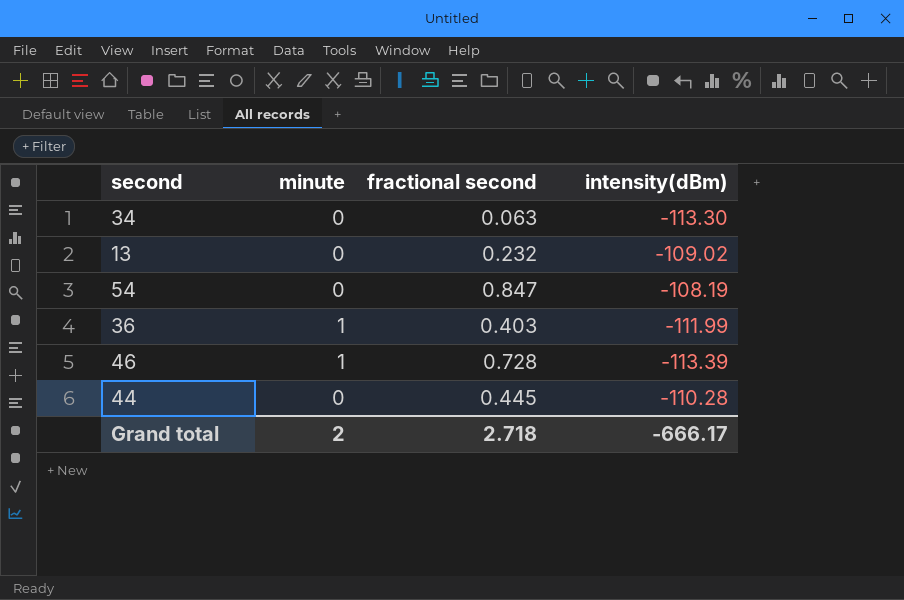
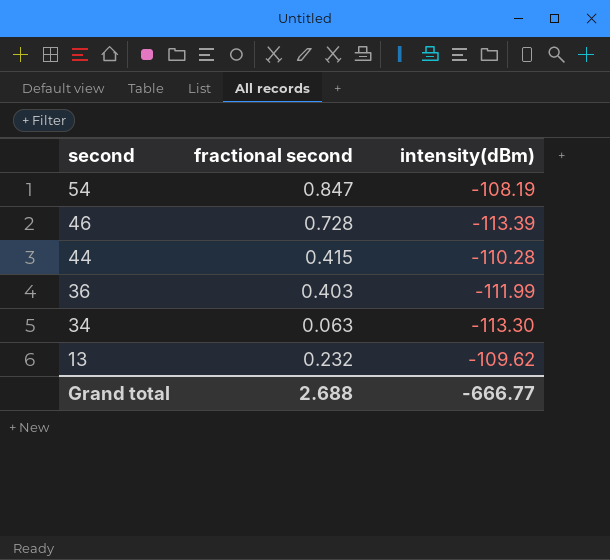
row order: none -> second descending
column minute | position: 2 -> none
44 | fractional second: 0.445 -> 0.415
13 | intensity(dBm): -109.02 -> -109.62
Grand total | fractional second: 2.718 -> 2.688
Grand total | intensity(dBm): -666.17 -> -666.77

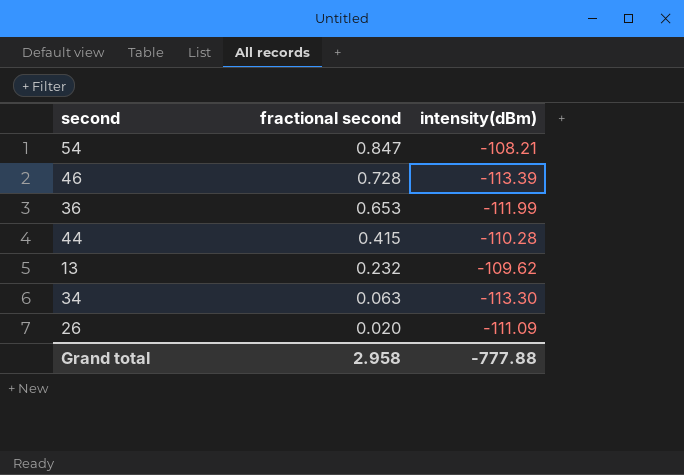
row order: second descending -> fractional second descending
54 | intensity(dBm): -108.19 -> -108.21
36 | fractional second: 0.403 -> 0.653
row 26: none -> 0.020 | -111.09
Grand total | fractional second: 2.688 -> 2.958
Grand total | intensity(dBm): -666.77 -> -777.88

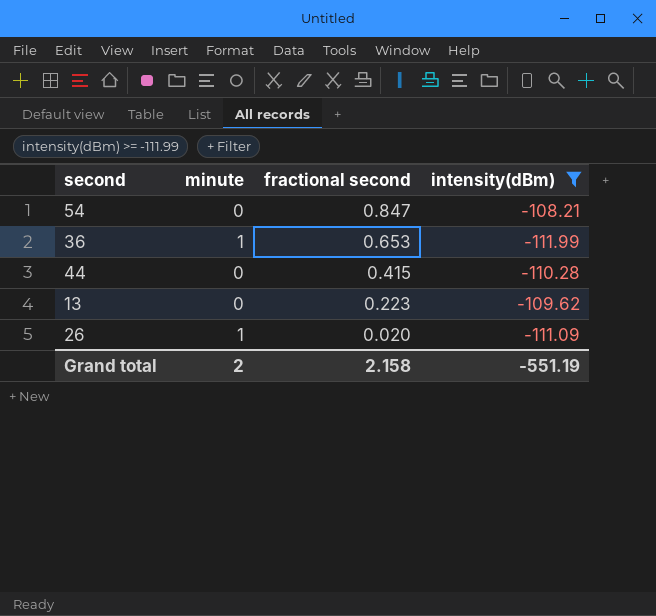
filter: none -> intensity(dBm) >= -111.99
column minute | position: none -> 2
13 | fractional second: 0.232 -> 0.223
Grand total | fractional second: 2.958 -> 2.158
Grand total | intensity(dBm): -777.88 -> -551.19

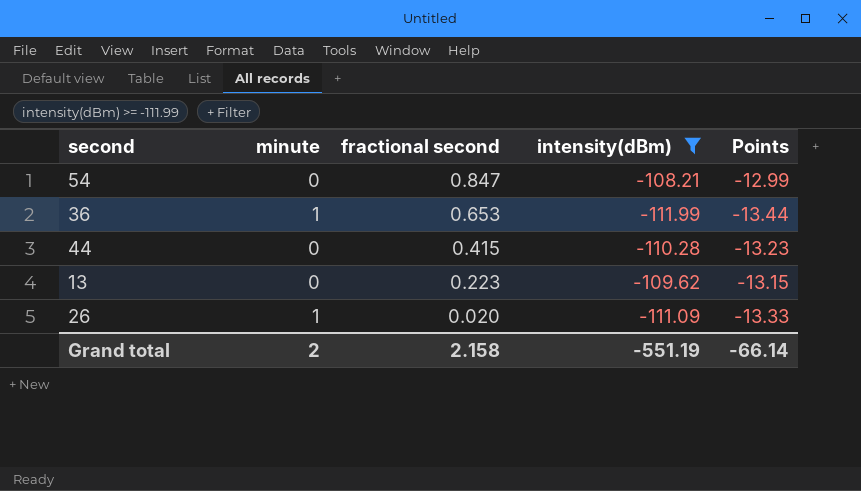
column Points | formula: none -> [intensity(dBm)] * 0.12

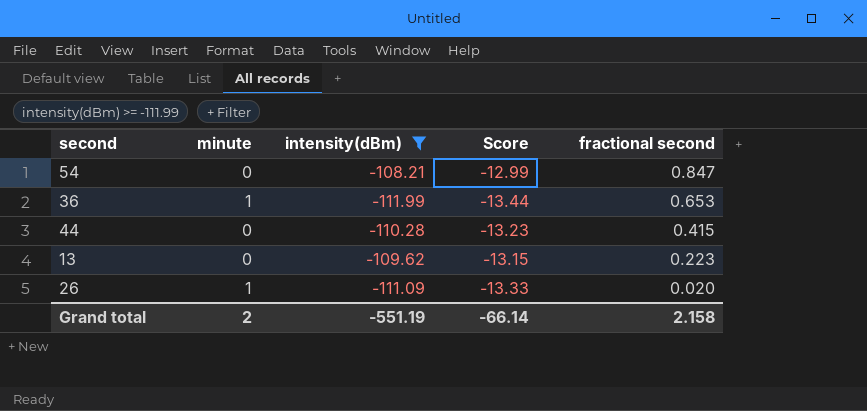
column name: Points -> Score
column fractional second | position: 3 -> 5

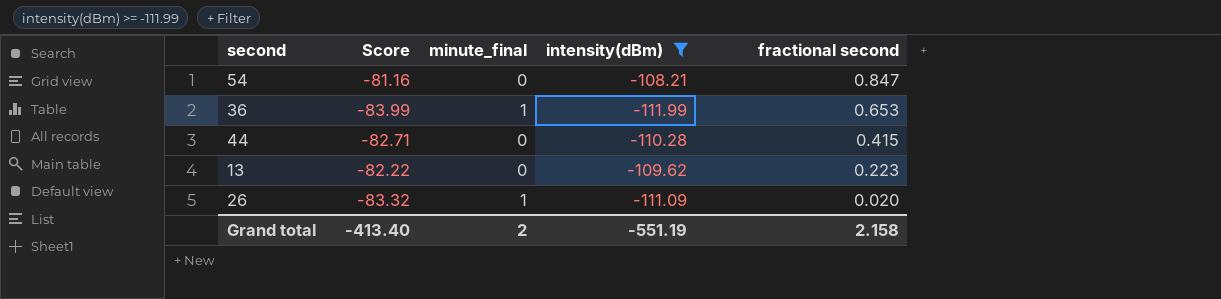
column Score | formula: [intensity(dBm)] * 0.12 -> [intensity(dBm)] * 0.75
column Score | position: 4 -> 2
column name: minute -> minute_final
Grand total | Score: -66.14 -> -413.40

